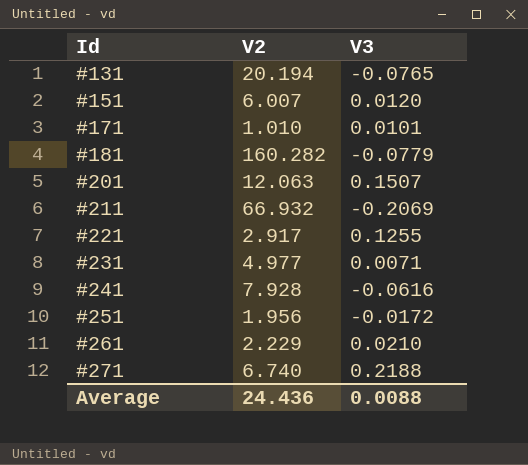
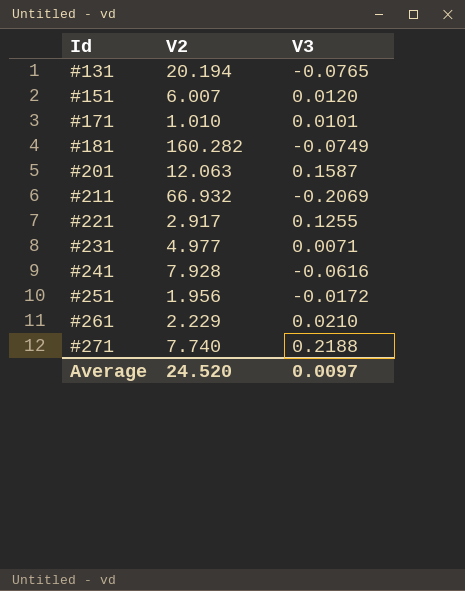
#181 | V3: -0.0779 -> -0.0749
#201 | V3: 0.1507 -> 0.1587
#271 | V2: 6.740 -> 7.740
Average | V2: 24.436 -> 24.520
Average | V3: 0.0088 -> 0.0097

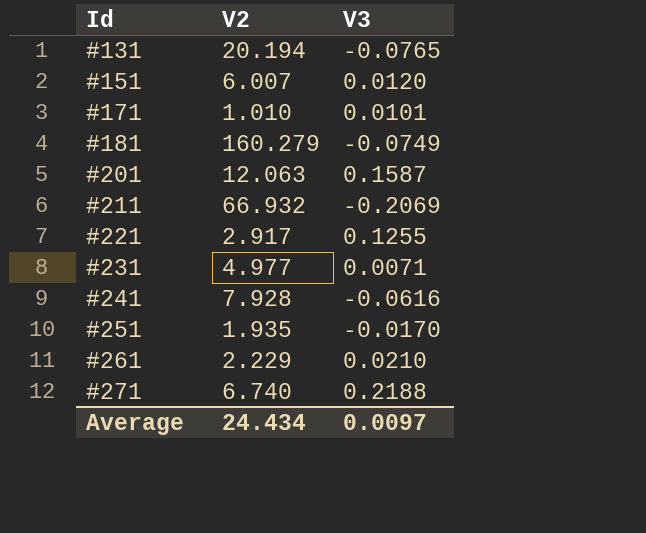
#181 | V2: 160.282 -> 160.279
#251 | V2: 1.956 -> 1.935
#251 | V3: -0.0172 -> -0.0170
#271 | V2: 7.740 -> 6.740
Average | V2: 24.520 -> 24.434

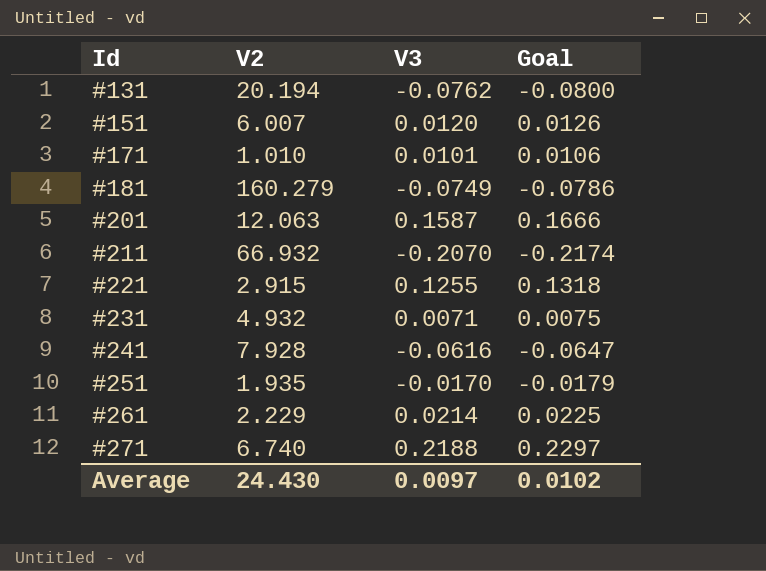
column Goal | formula: none -> [V3] * 1.05
#131 | V3: -0.0765 -> -0.0762
#211 | V3: -0.2069 -> -0.2070
#221 | V2: 2.917 -> 2.915
#231 | V2: 4.977 -> 4.932
#261 | V3: 0.0210 -> 0.0214
Average | V2: 24.434 -> 24.430

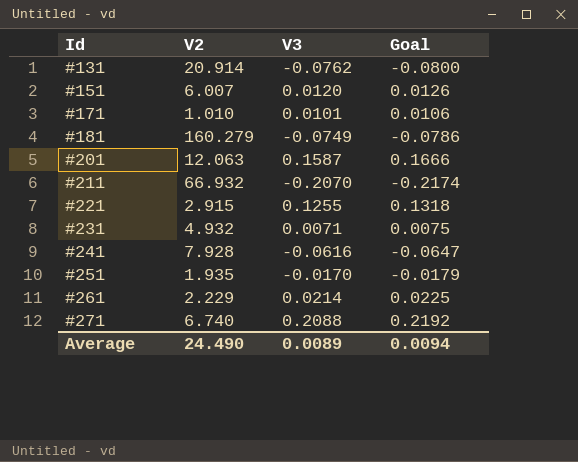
#131 | V2: 20.194 -> 20.914
#271 | V3: 0.2188 -> 0.2088
#271 | Goal: 0.2297 -> 0.2192
Average | V2: 24.430 -> 24.490
Average | V3: 0.0097 -> 0.0089
Average | Goal: 0.0102 -> 0.0094

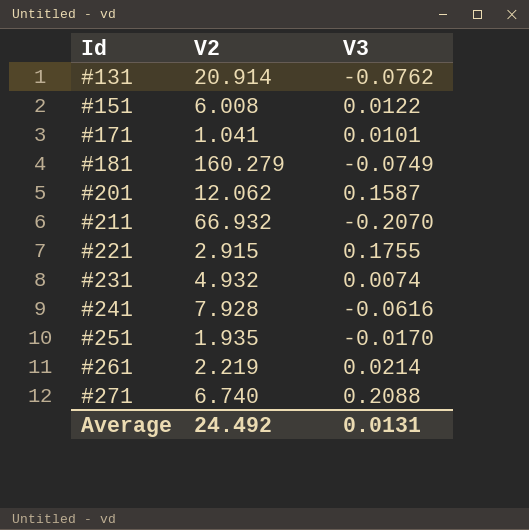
column Goal | formula: [V3] * 1.05 -> none
#151 | V2: 6.007 -> 6.008
#151 | V3: 0.0120 -> 0.0122
#171 | V2: 1.010 -> 1.041
#201 | V2: 12.063 -> 12.062
#221 | V3: 0.1255 -> 0.1755
#231 | V3: 0.0071 -> 0.0074
#261 | V2: 2.229 -> 2.219
Average | V2: 24.490 -> 24.492
Average | V3: 0.0089 -> 0.0131

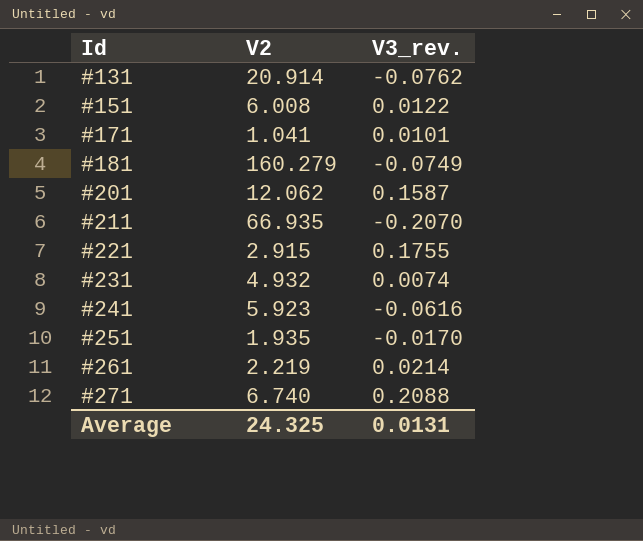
column name: V3 -> V3_rev.
#211 | V2: 66.932 -> 66.935
#241 | V2: 7.928 -> 5.923
Average | V2: 24.492 -> 24.325

